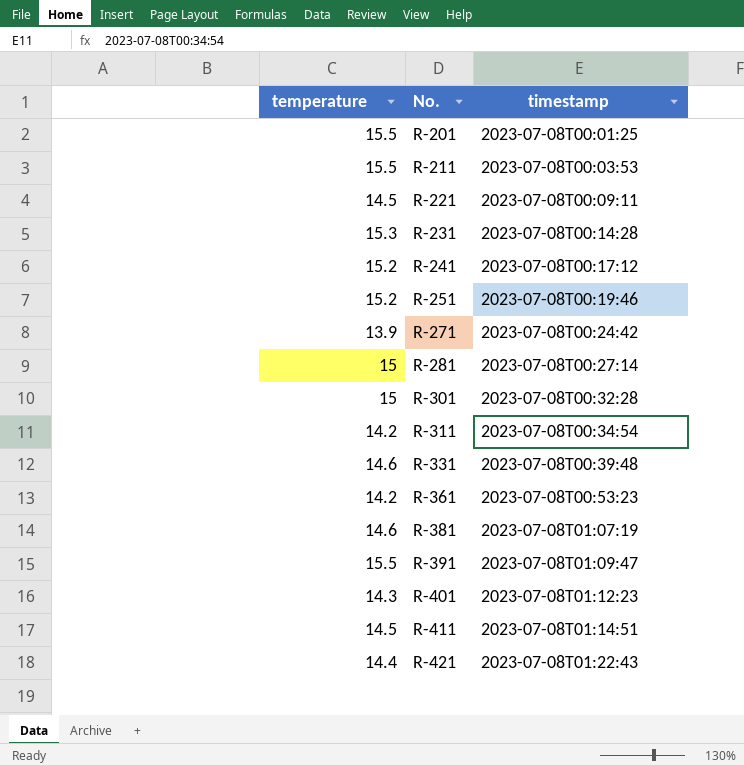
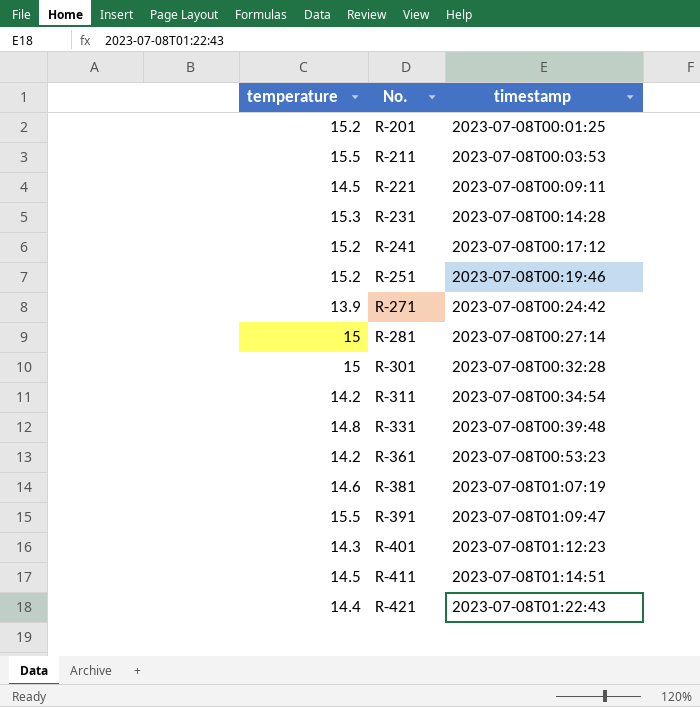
R-201 | temperature: 15.5 -> 15.2
R-331 | temperature: 14.6 -> 14.8

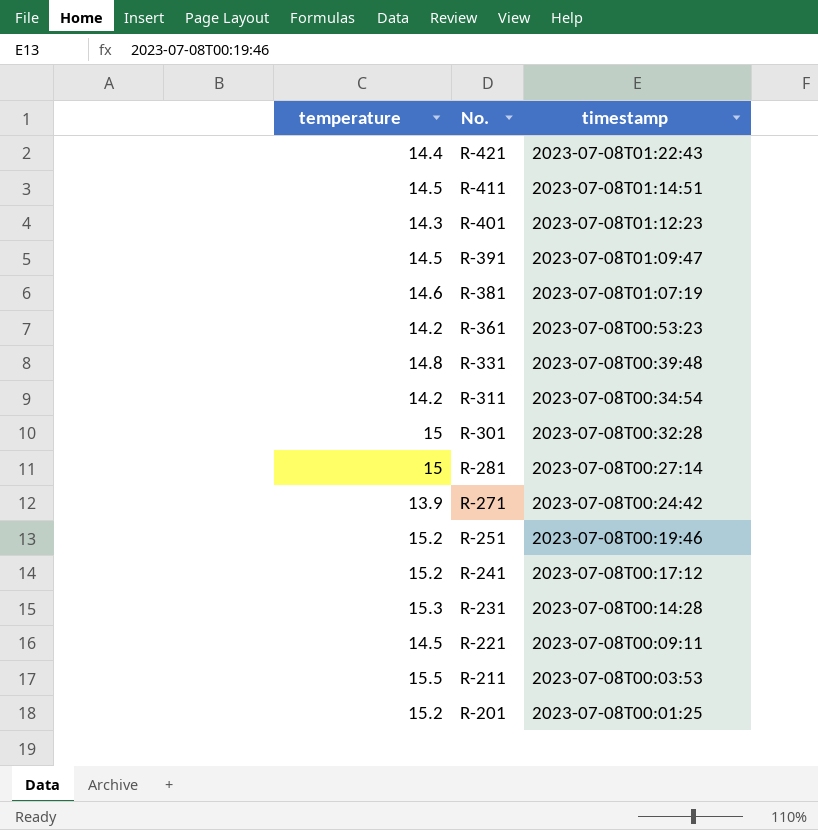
row order: No. ascending -> No. descending
R-391 | temperature: 15.5 -> 14.5

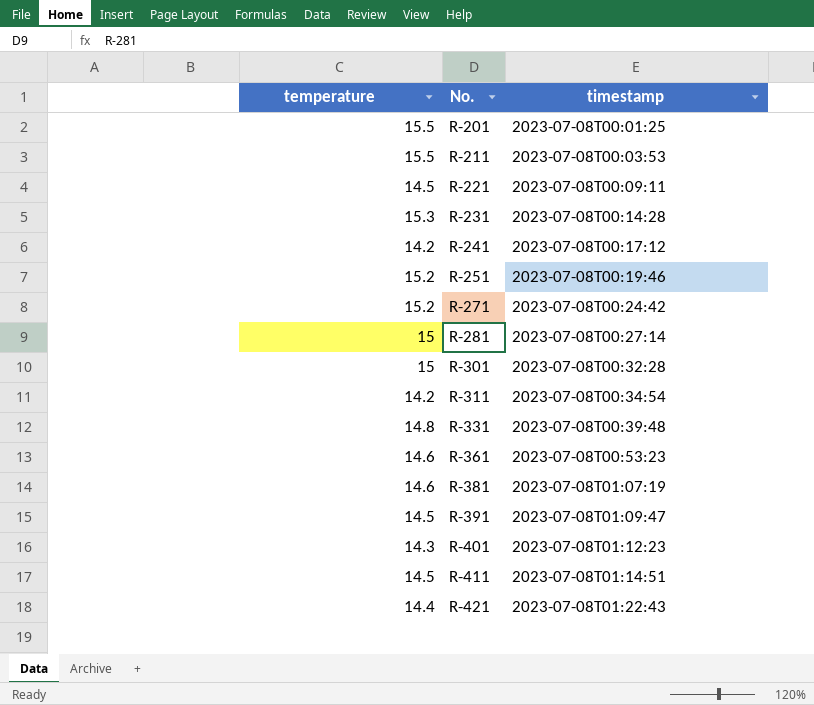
row order: No. descending -> No. ascending
R-201 | temperature: 15.2 -> 15.5
R-241 | temperature: 15.2 -> 14.2
R-271 | temperature: 13.9 -> 15.2
R-361 | temperature: 14.2 -> 14.6

